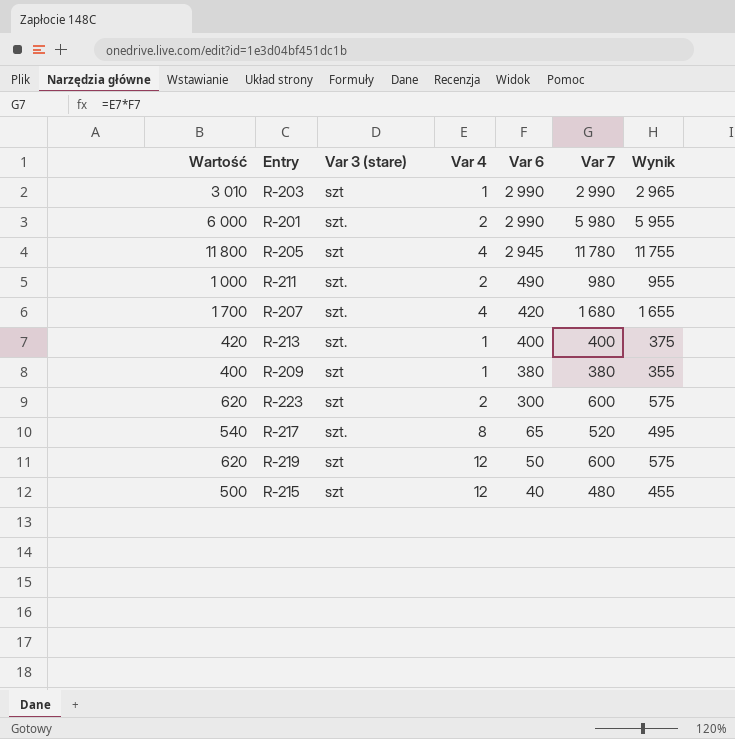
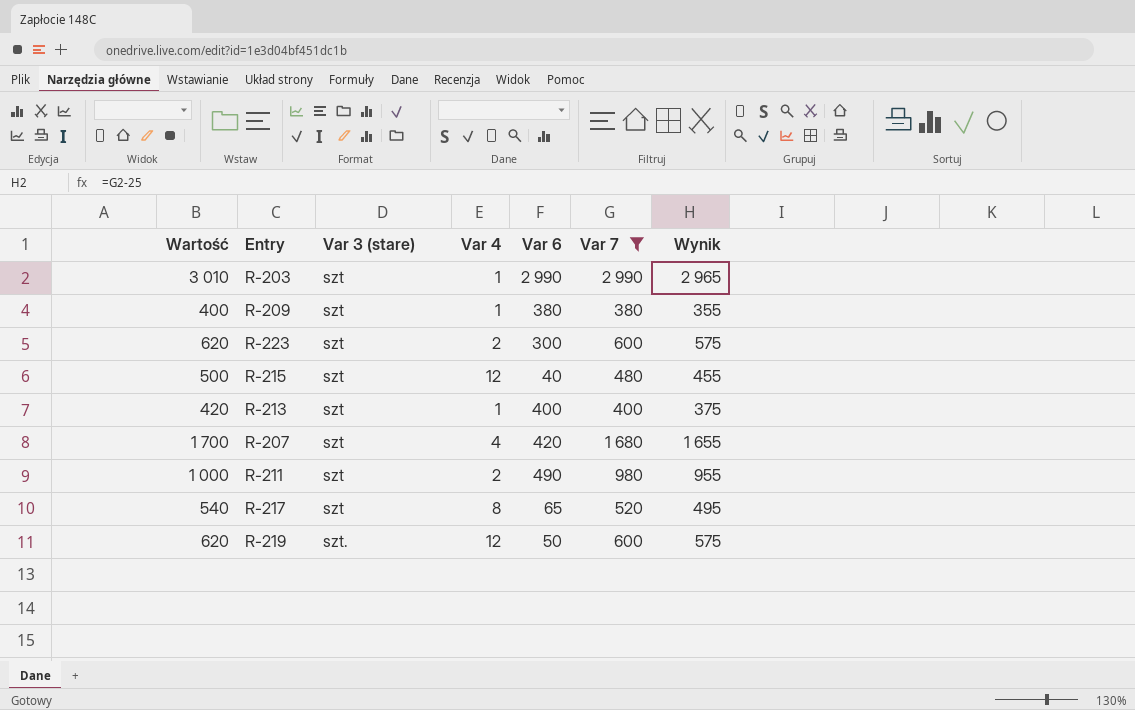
filter: none -> Var 7 <= 2 990
row order: Var 6 descending -> Var 3 (stare) ascending
R-213 | Var 3 (stare): szt. -> szt
R-207 | Var 3 (stare): szt. -> szt
R-211 | Var 3 (stare): szt. -> szt
R-217 | Var 3 (stare): szt. -> szt
R-219 | Var 3 (stare): szt -> szt.

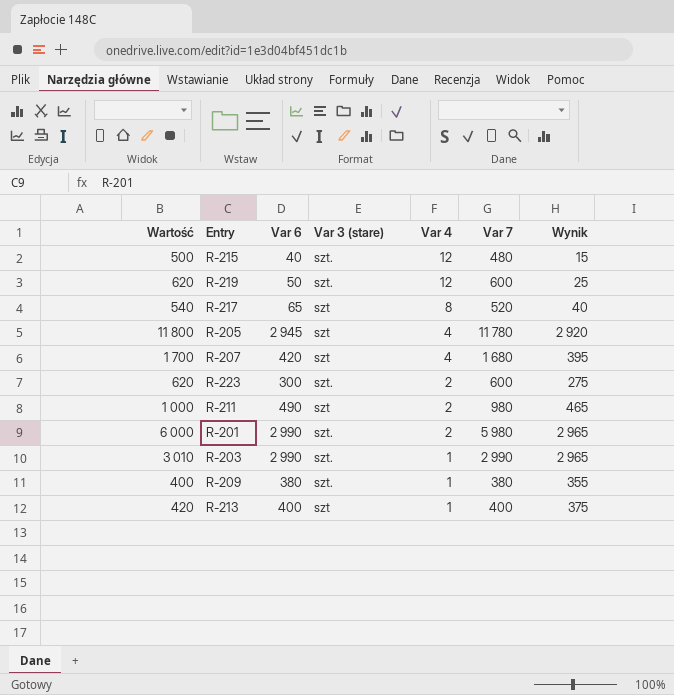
filter: Var 7 <= 2 990 -> none
row order: Var 3 (stare) ascending -> Var 4 descending
column Var 6 | position: 5 -> 3
column Wynik | formula: [Var 7] - 25 -> [Var 6] - 25
R-215 | Var 3 (stare): szt -> szt.
R-223 | Var 3 (stare): szt -> szt.
R-203 | Var 3 (stare): szt -> szt.
R-209 | Var 3 (stare): szt -> szt.

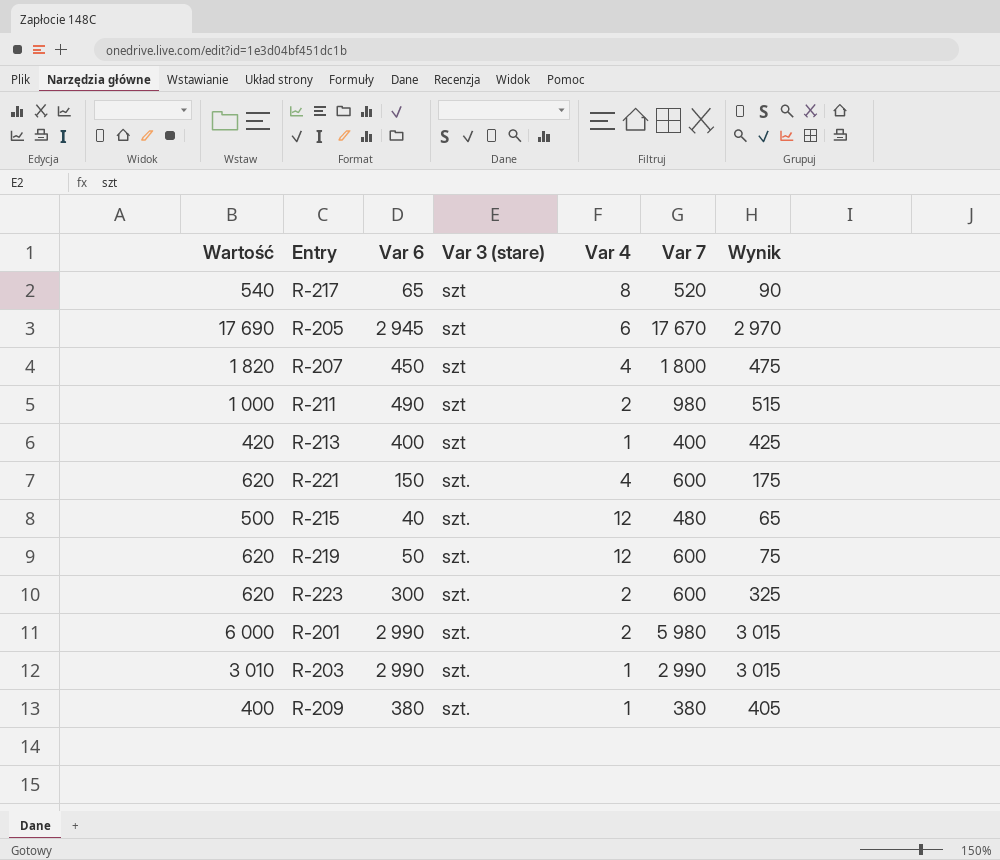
row order: Var 4 descending -> Var 3 (stare) ascending
column Wynik | formula: [Var 6] - 25 -> [Var 6] + 25
R-205 | Wartość: 11 800 -> 17 690
R-205 | Var 4: 4 -> 6
R-205 | Var 7: 11 780 -> 17 670
R-207 | Wartość: 1 700 -> 1 820
R-207 | Var 6: 420 -> 450
R-207 | Var 7: 1 680 -> 1 800
row R-221: none -> 620 | 150 | szt. | 4 | 600 | 175

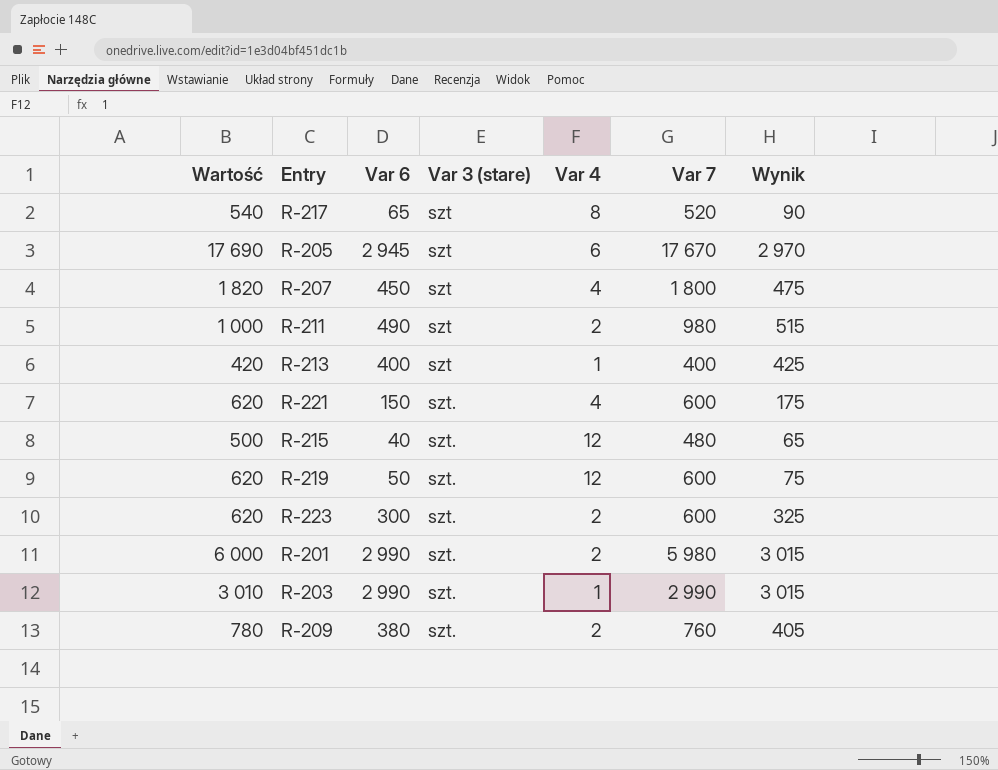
R-209 | Wartość: 400 -> 780
R-209 | Var 4: 1 -> 2
R-209 | Var 7: 380 -> 760

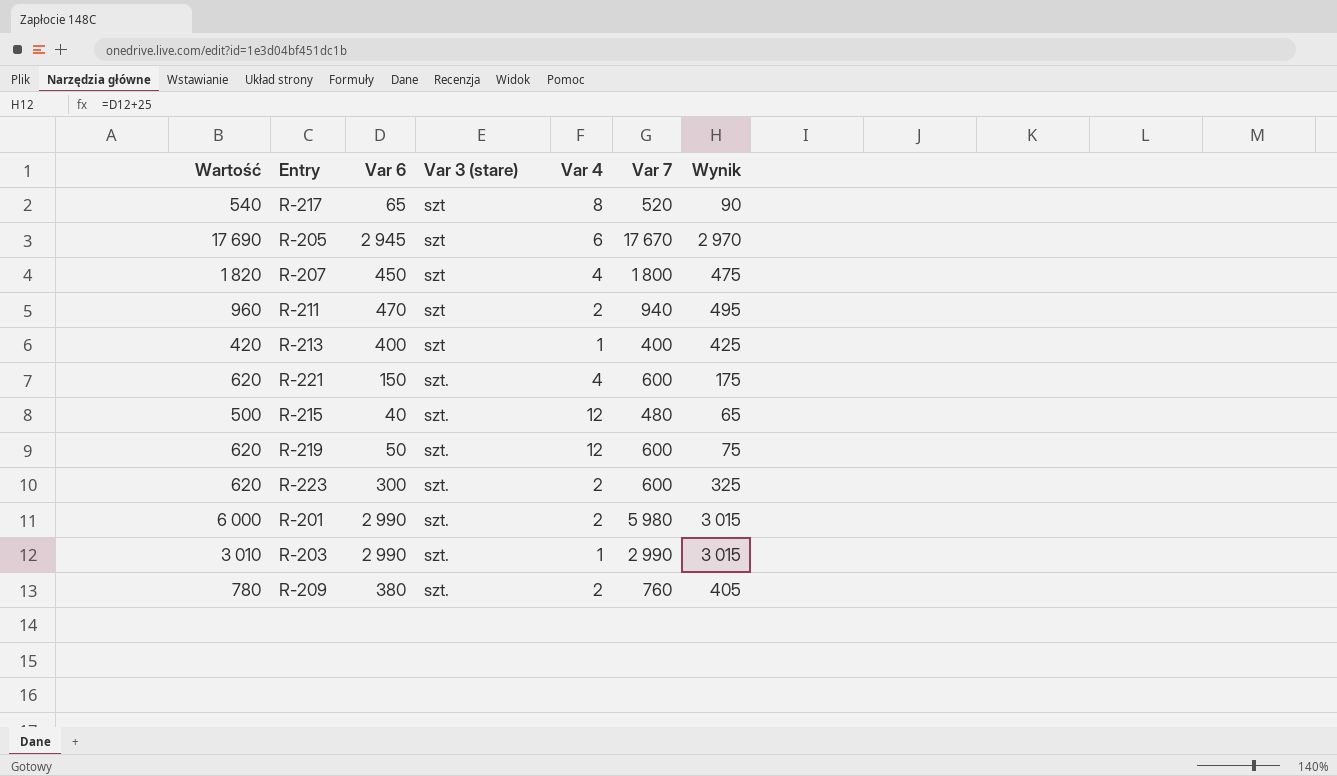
R-211 | Wartość: 1 000 -> 960
R-211 | Var 6: 490 -> 470
R-211 | Var 7: 980 -> 940
R-211 | Wynik: 515 -> 495

